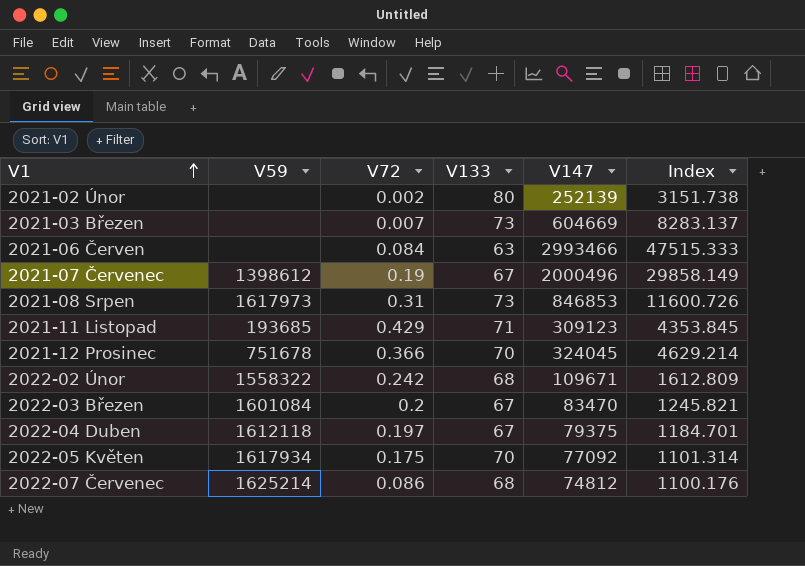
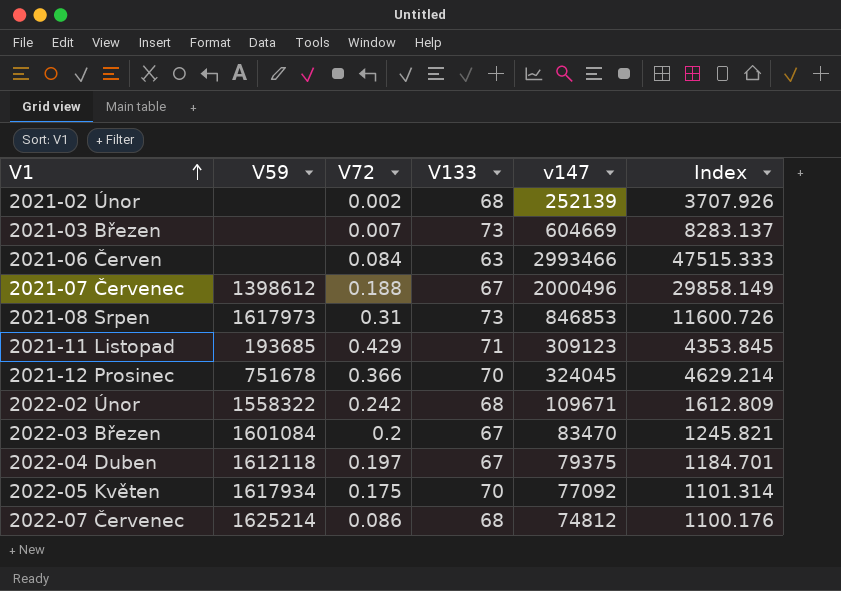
column name: V147 -> v147
2021-02 Únor | V133: 80 -> 68
2021-02 Únor | Index: 3151.738 -> 3707.926
2021-07 Červenec | V72: 0.19 -> 0.188

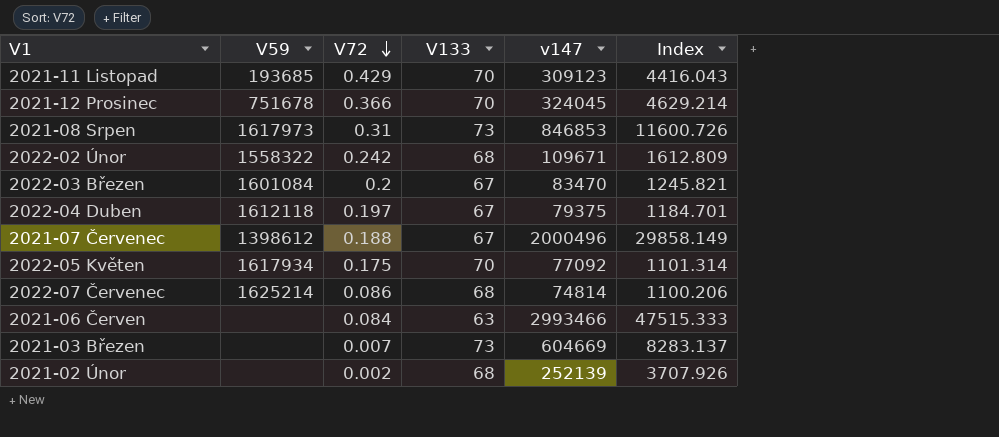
row order: V1 ascending -> V72 descending
2021-11 Listopad | V133: 71 -> 70
2021-11 Listopad | Index: 4353.845 -> 4416.043
2022-07 Červenec | v147: 74812 -> 74814
2022-07 Červenec | Index: 1100.176 -> 1100.206

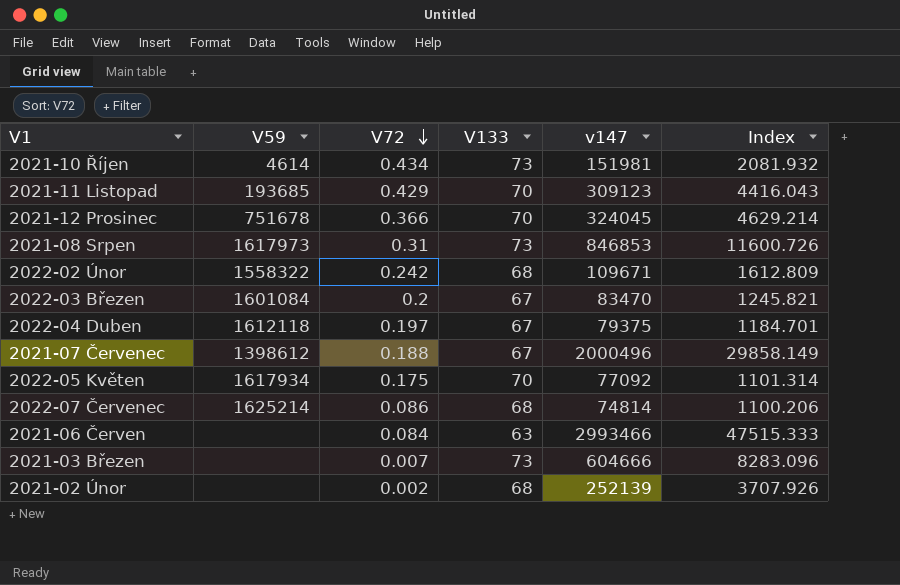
row 2021-10 Říjen: none -> 4614 | 0.434 | 73 | 151981 | 2081.932
2021-03 Březen | v147: 604669 -> 604666
2021-03 Březen | Index: 8283.137 -> 8283.096

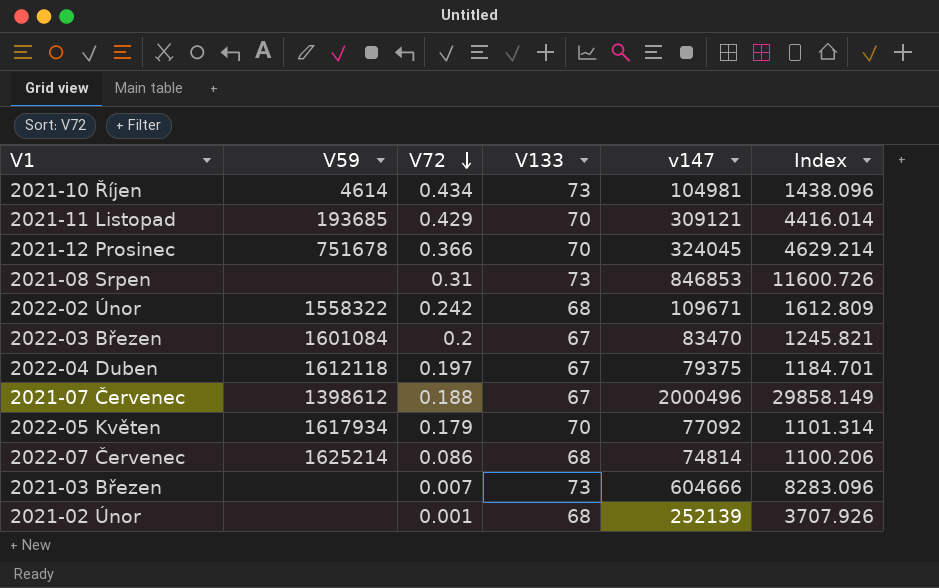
row 2021-06 Červen: none | 0.084 | 63 | 2993466 | 47515.333 -> none
2021-10 Říjen | v147: 151981 -> 104981
2021-10 Říjen | Index: 2081.932 -> 1438.096
2021-11 Listopad | v147: 309123 -> 309121
2021-11 Listopad | Index: 4416.043 -> 4416.014
2021-08 Srpen | V59: 1617973 -> none
2022-05 Květen | V72: 0.175 -> 0.179
2021-02 Únor | V72: 0.002 -> 0.001

